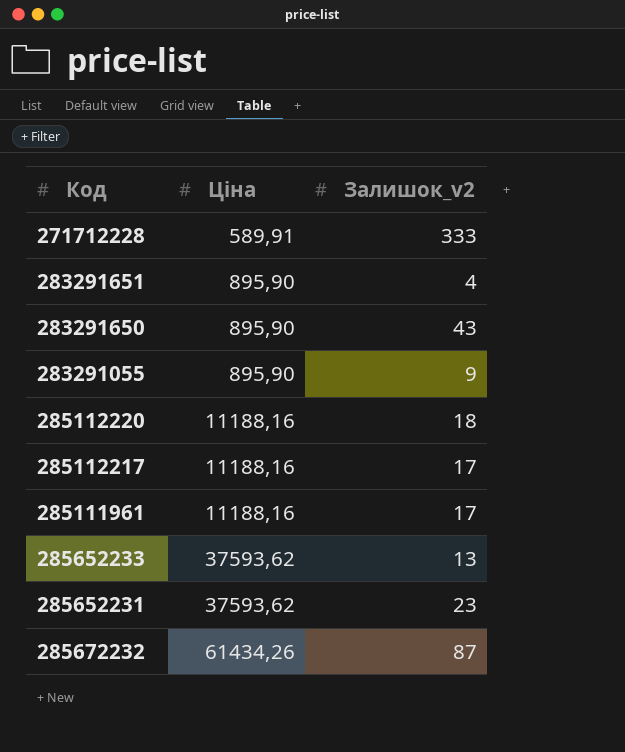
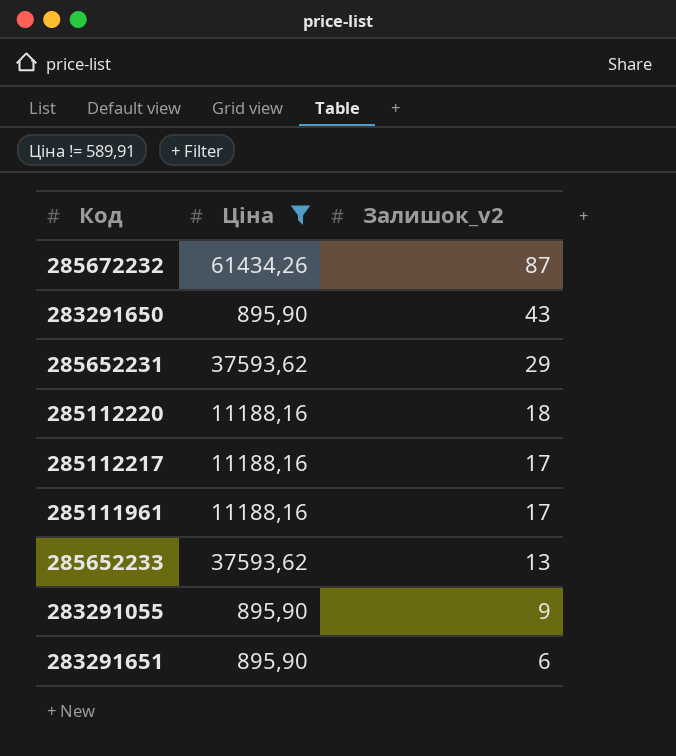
filter: none -> Ціна != 589,91
row order: Ціна ascending -> Залишок_v2 descending
285652231 | Залишок_v2: 23 -> 29
283291651 | Залишок_v2: 4 -> 6

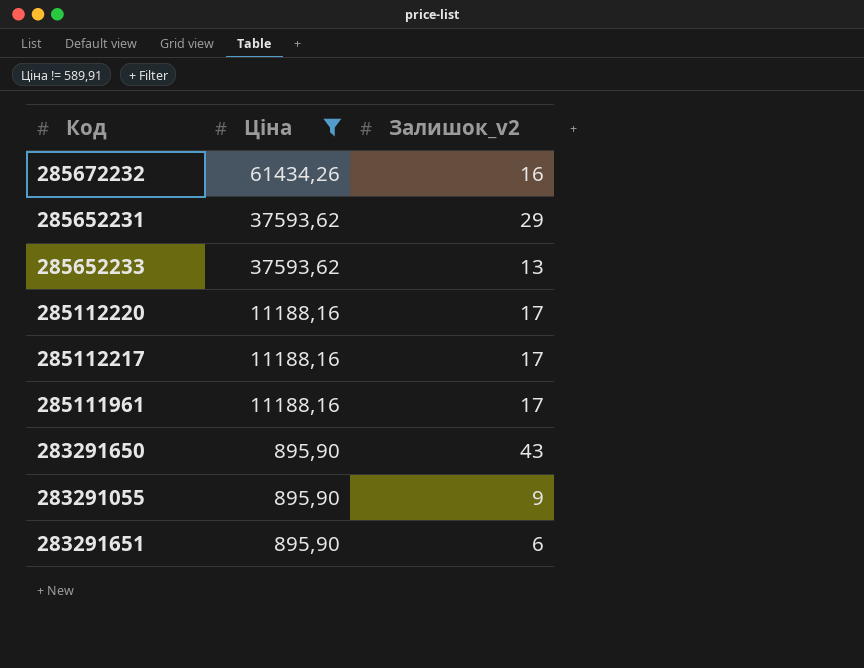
row order: Залишок_v2 descending -> Ціна descending
285672232 | Залишок_v2: 87 -> 16
285112220 | Залишок_v2: 18 -> 17

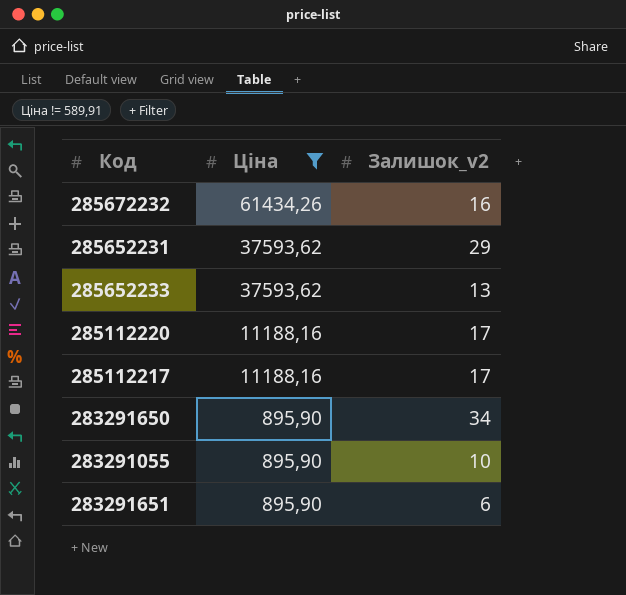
row 285111961: 11188,16 | 17 -> none
283291650 | Залишок_v2: 43 -> 34
283291055 | Залишок_v2: 9 -> 10

